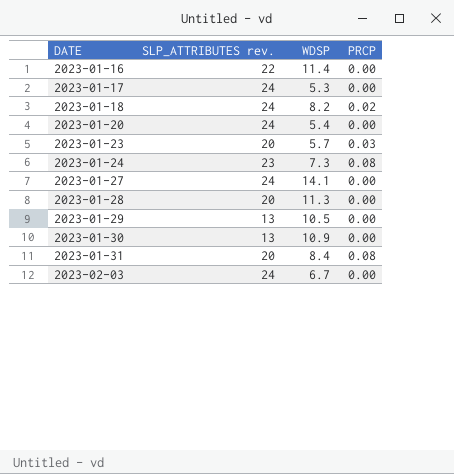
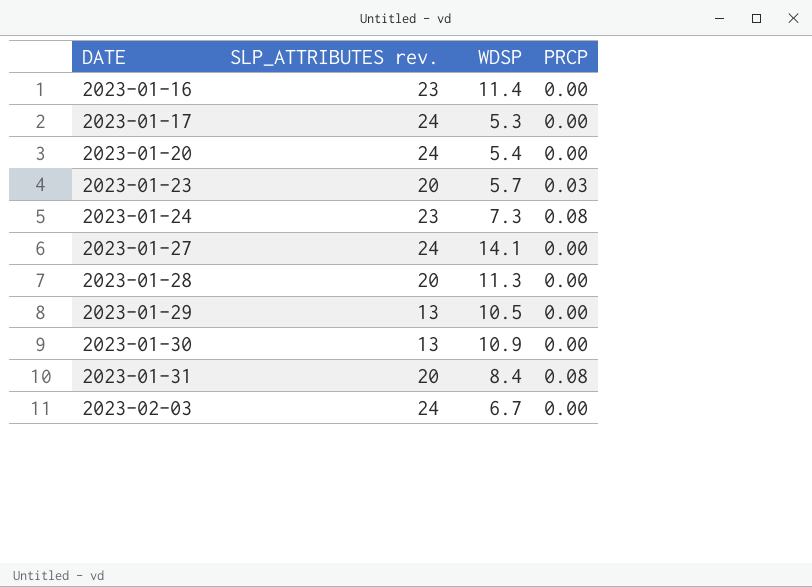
row 2023-01-18: 24 | 8.2 | 0.02 -> none
2023-01-16 | SLP_ATTRIBUTES rev.: 22 -> 23

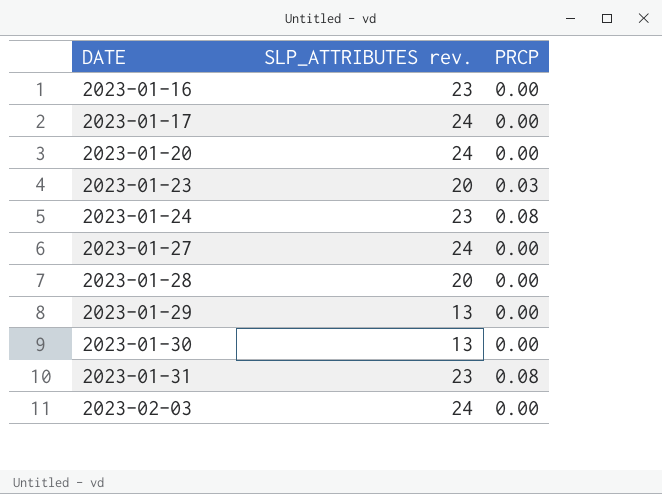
column WDSP | position: 3 -> none
2023-01-31 | SLP_ATTRIBUTES rev.: 20 -> 23

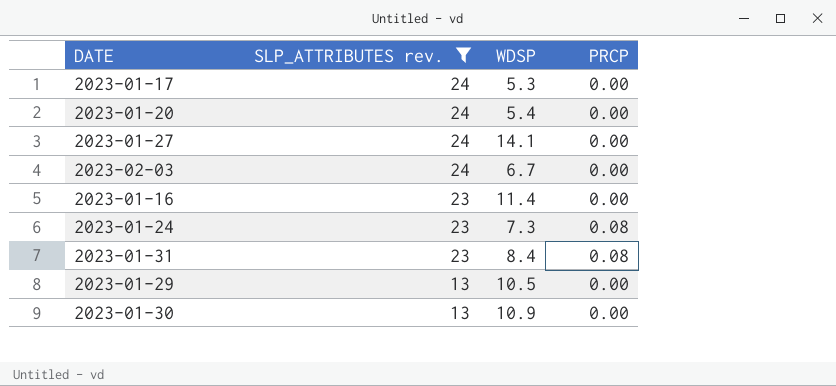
filter: none -> SLP_ATTRIBUTES rev. != 20
row order: DATE ascending -> SLP_ATTRIBUTES rev. descending
column WDSP | position: none -> 3

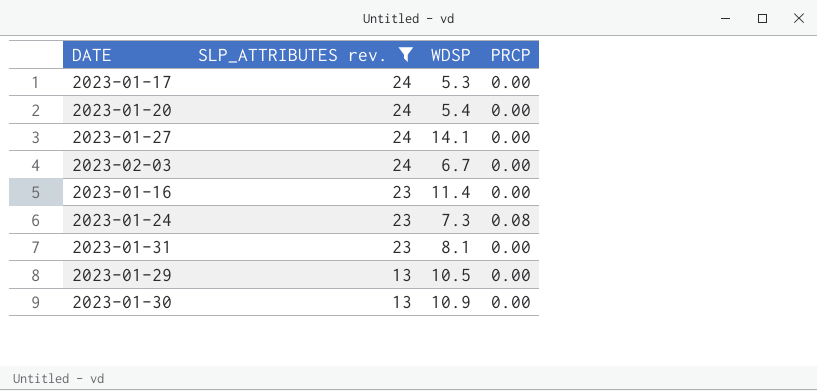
2023-01-31 | WDSP: 8.4 -> 8.1
2023-01-31 | PRCP: 0.08 -> 0.00

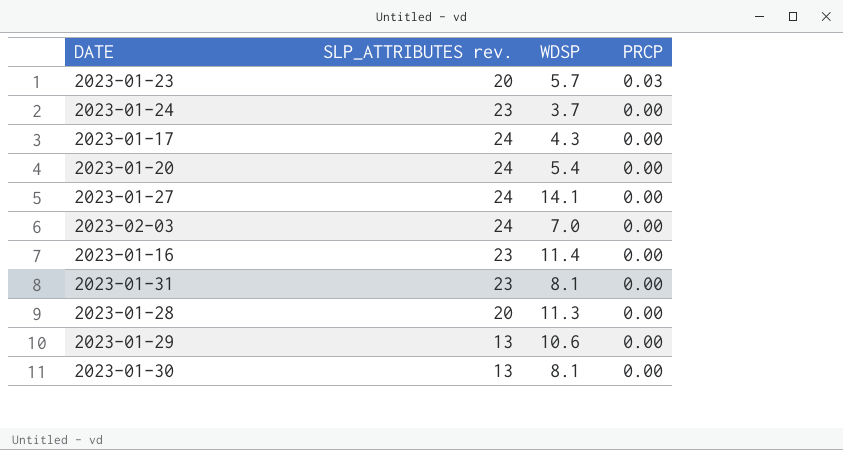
filter: SLP_ATTRIBUTES rev. != 20 -> none
row order: SLP_ATTRIBUTES rev. descending -> PRCP descending
2023-01-24 | WDSP: 7.3 -> 3.7
2023-01-24 | PRCP: 0.08 -> 0.00
2023-01-17 | WDSP: 5.3 -> 4.3
2023-02-03 | WDSP: 6.7 -> 7.0
2023-01-29 | WDSP: 10.5 -> 10.6
2023-01-30 | WDSP: 10.9 -> 8.1

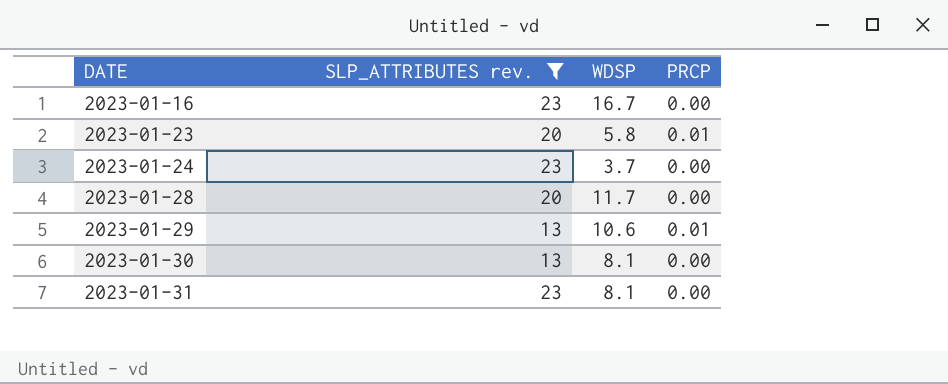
filter: none -> SLP_ATTRIBUTES rev. != 24
row order: PRCP descending -> DATE ascending
2023-01-16 | WDSP: 11.4 -> 16.7
2023-01-23 | WDSP: 5.7 -> 5.8
2023-01-23 | PRCP: 0.03 -> 0.01
2023-01-28 | WDSP: 11.3 -> 11.7
2023-01-29 | PRCP: 0.00 -> 0.01

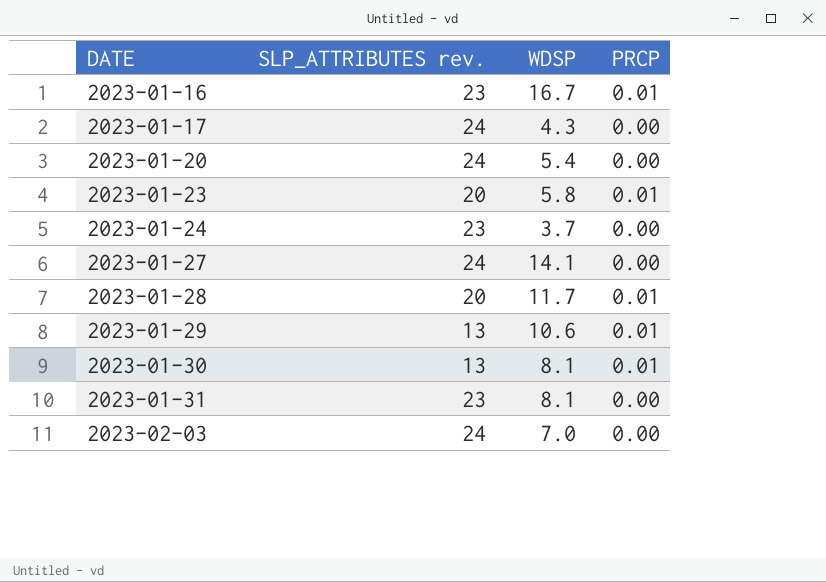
filter: SLP_ATTRIBUTES rev. != 24 -> none
2023-01-16 | PRCP: 0.00 -> 0.01
2023-01-28 | PRCP: 0.00 -> 0.01
2023-01-30 | PRCP: 0.00 -> 0.01

